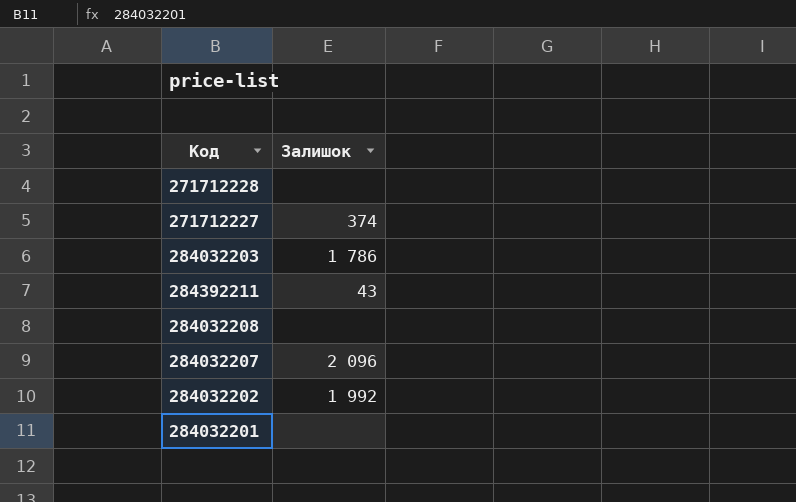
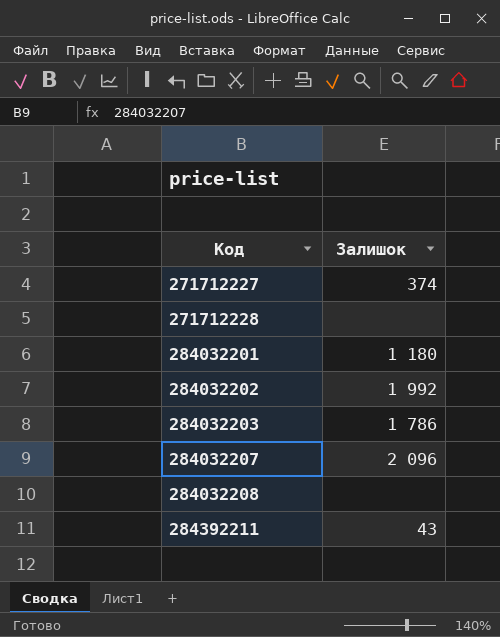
row order: none -> Код ascending
284032201 | Залишок: none -> 1 180

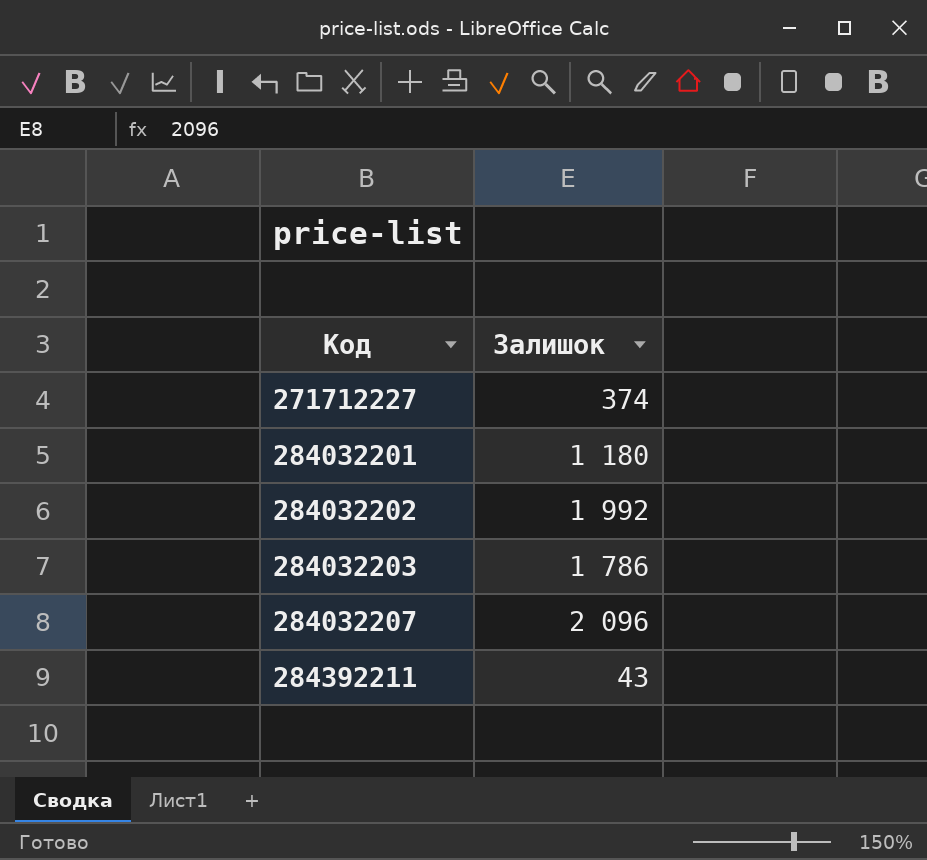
row 271712228: none -> none
row 284032208: none -> none

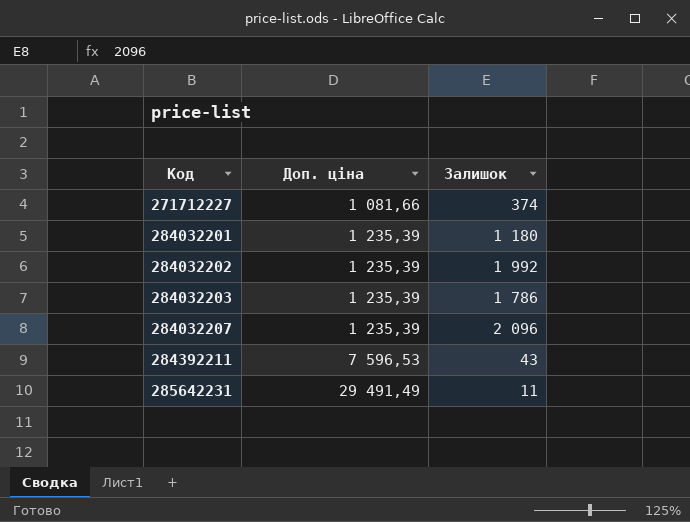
column Доп. ціна | position: none -> 2
row 285642231: none -> 29 491,49 | 11

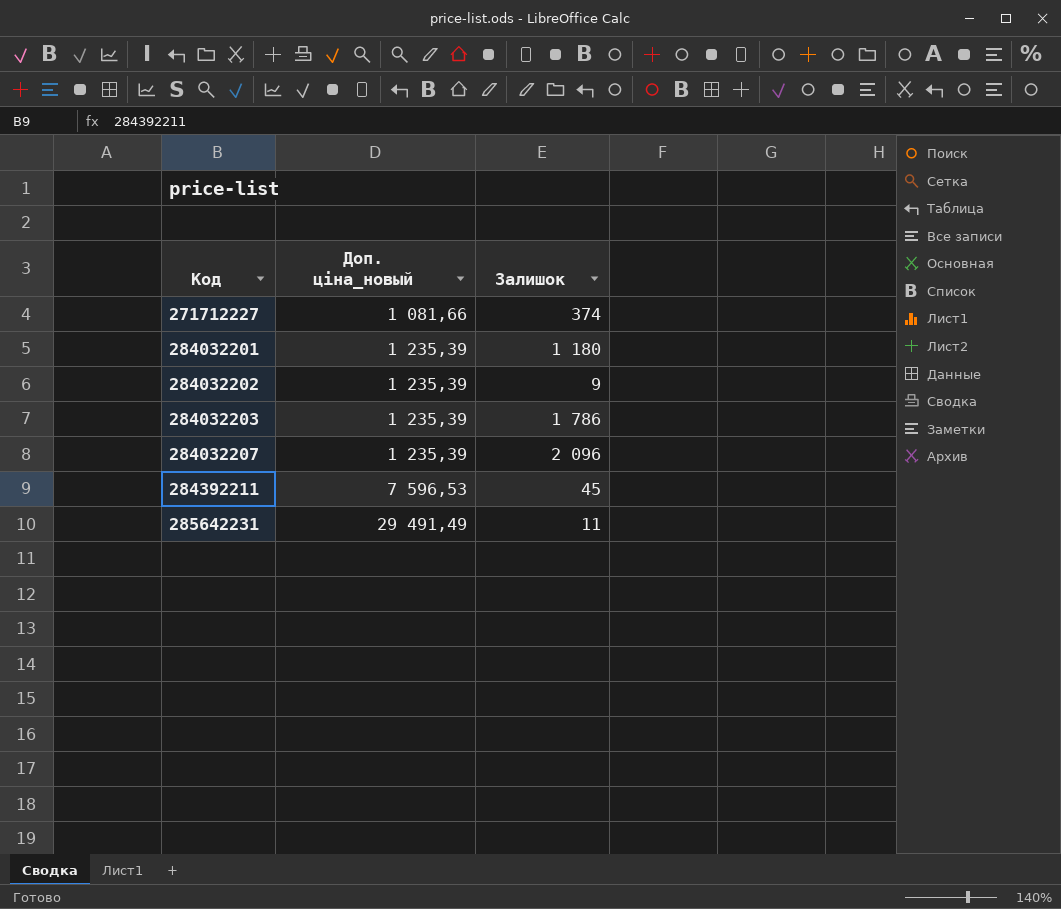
column name: Доп. ціна -> Доп. ціна_новый
284032202 | Залишок: 1 992 -> 9
284392211 | Залишок: 43 -> 45

